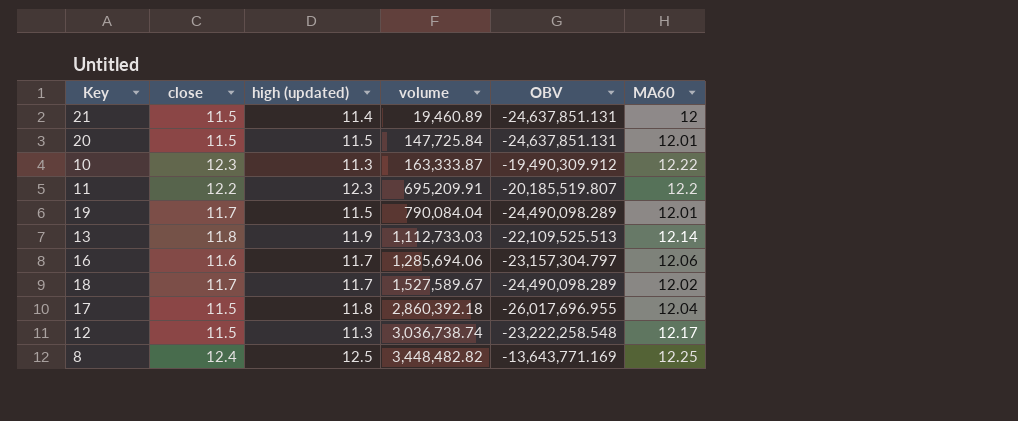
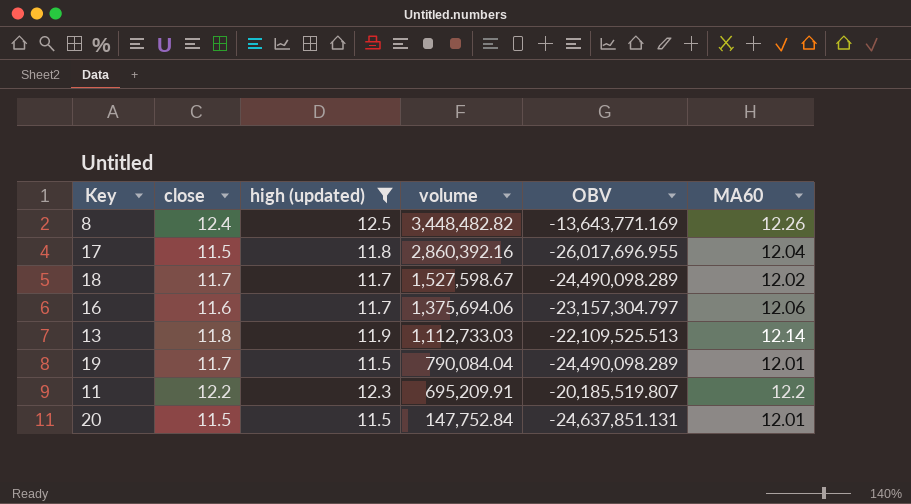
filter: none -> high (updated) >= 11.5
row order: volume ascending -> volume descending
8 | MA60: 12.25 -> 12.26
17 | volume: 2,860,392.18 -> 2,860,392.16
18 | volume: 1,527,589.67 -> 1,527,598.67
16 | volume: 1,285,694.06 -> 1,375,694.06
20 | volume: 147,725.84 -> 147,752.84

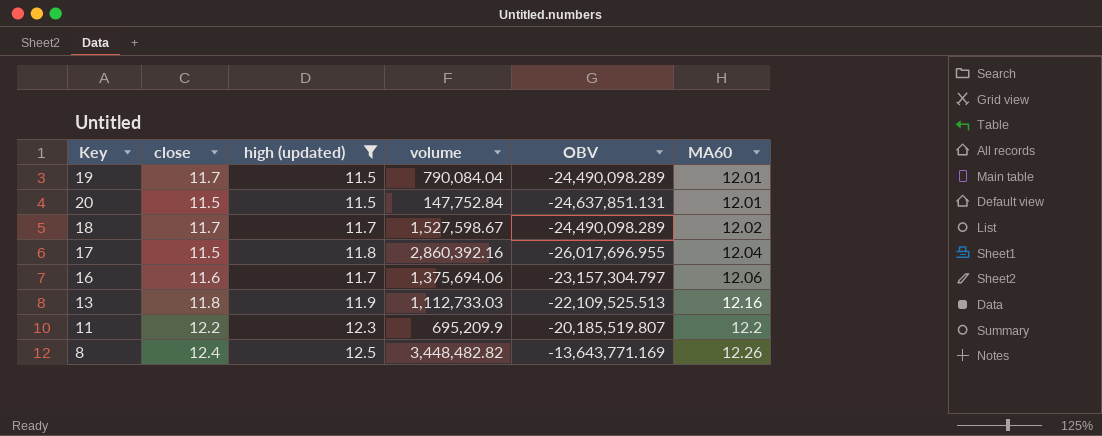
row order: volume descending -> MA60 ascending
13 | MA60: 12.14 -> 12.16
11 | volume: 695,209.91 -> 695,209.9

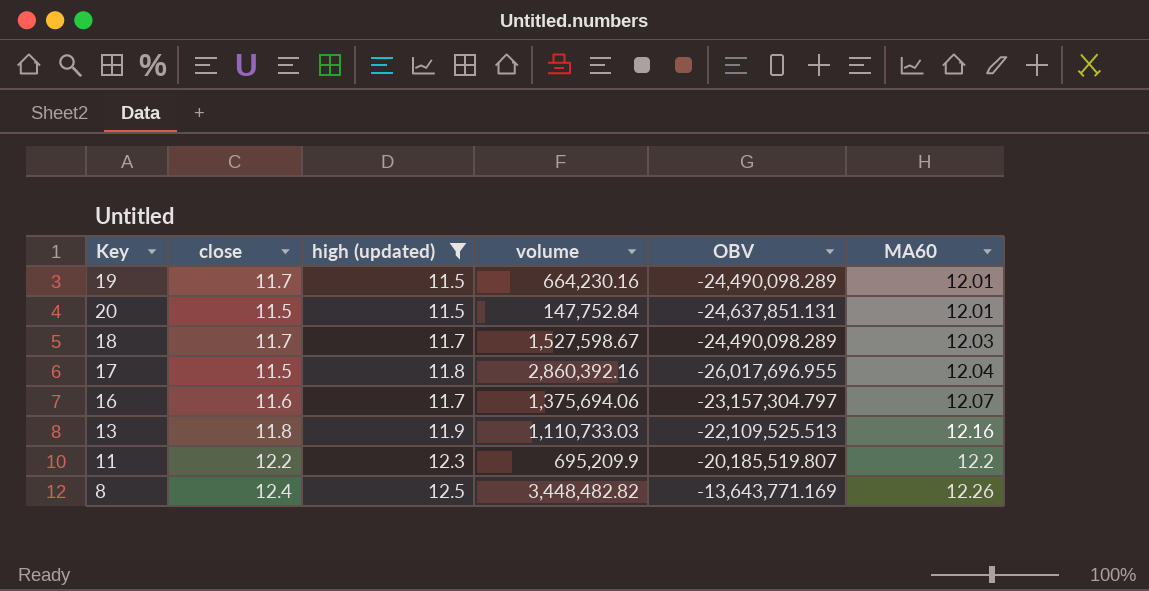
19 | volume: 790,084.04 -> 664,230.16
18 | MA60: 12.02 -> 12.03
16 | MA60: 12.06 -> 12.07
13 | volume: 1,112,733.03 -> 1,110,733.03

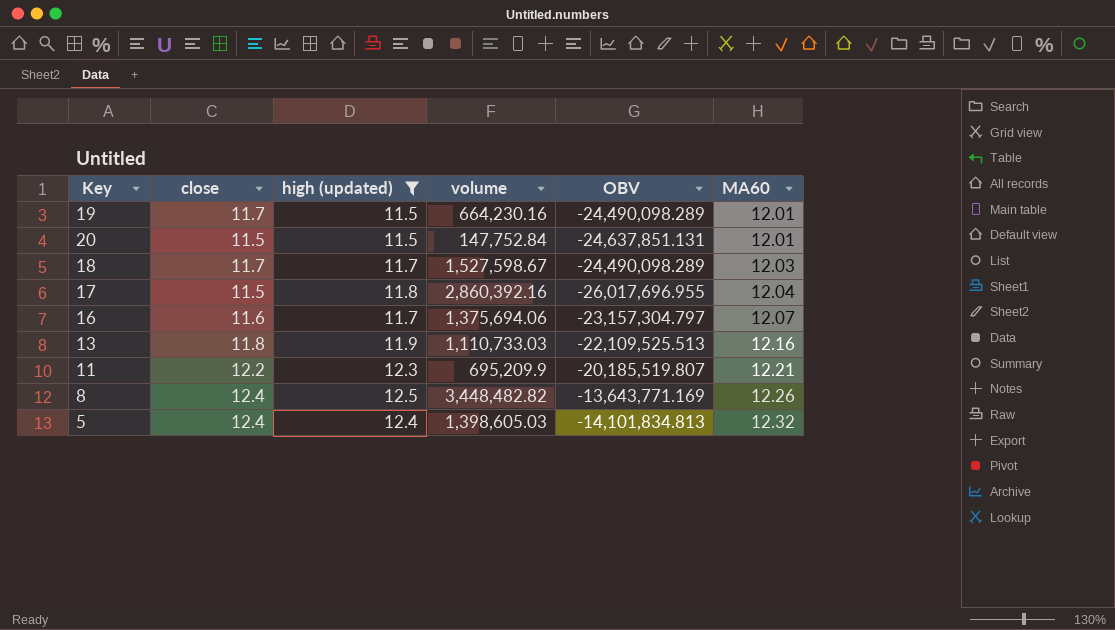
11 | MA60: 12.2 -> 12.21
row 5: none -> 12.4 | 12.4 | 1,398,605.03 | -14,101,834.813 | 12.32

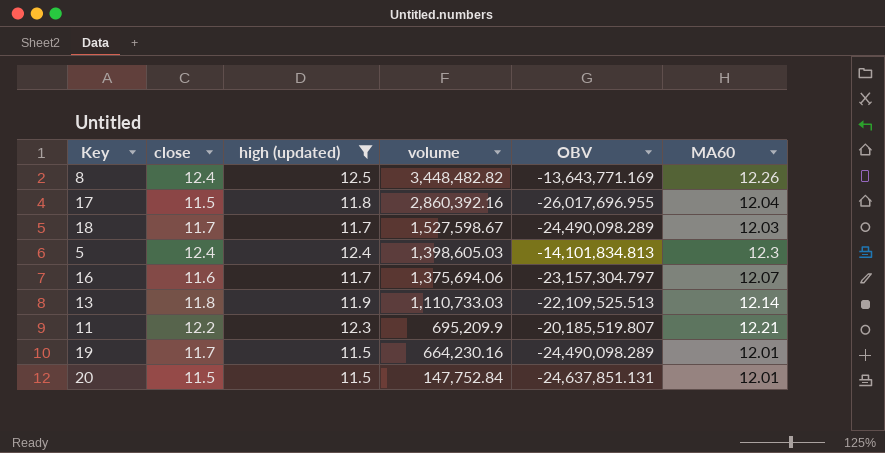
row order: MA60 ascending -> volume descending
5 | MA60: 12.32 -> 12.3
13 | MA60: 12.16 -> 12.14

